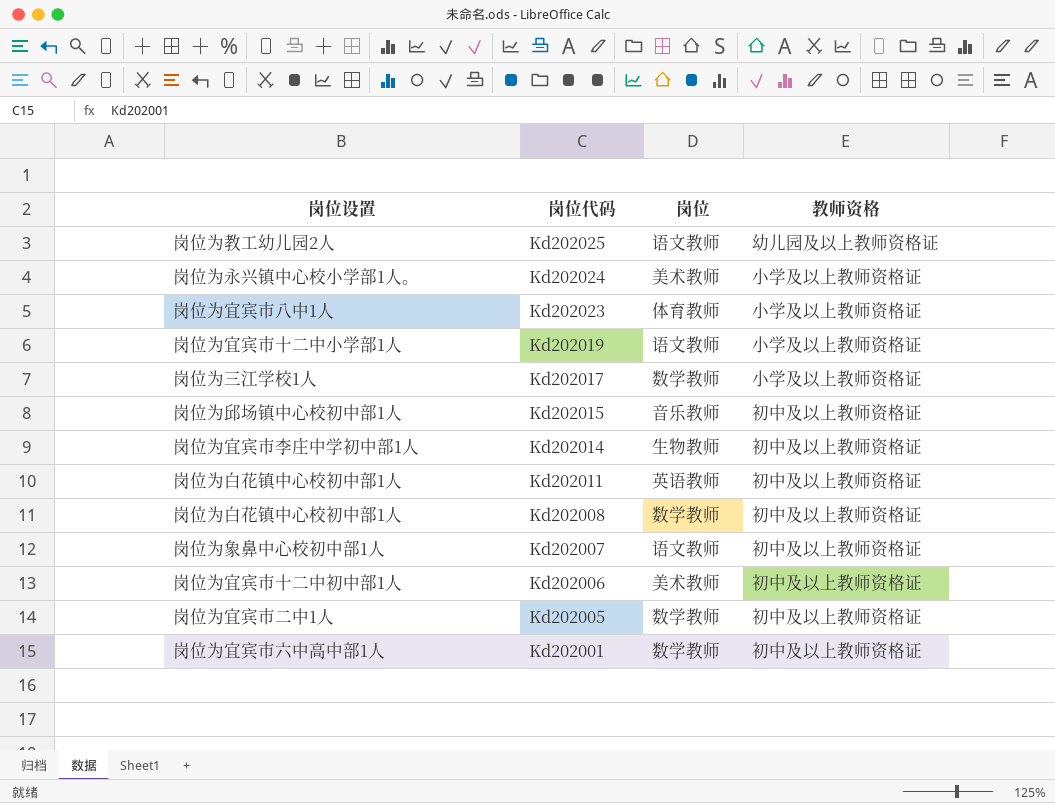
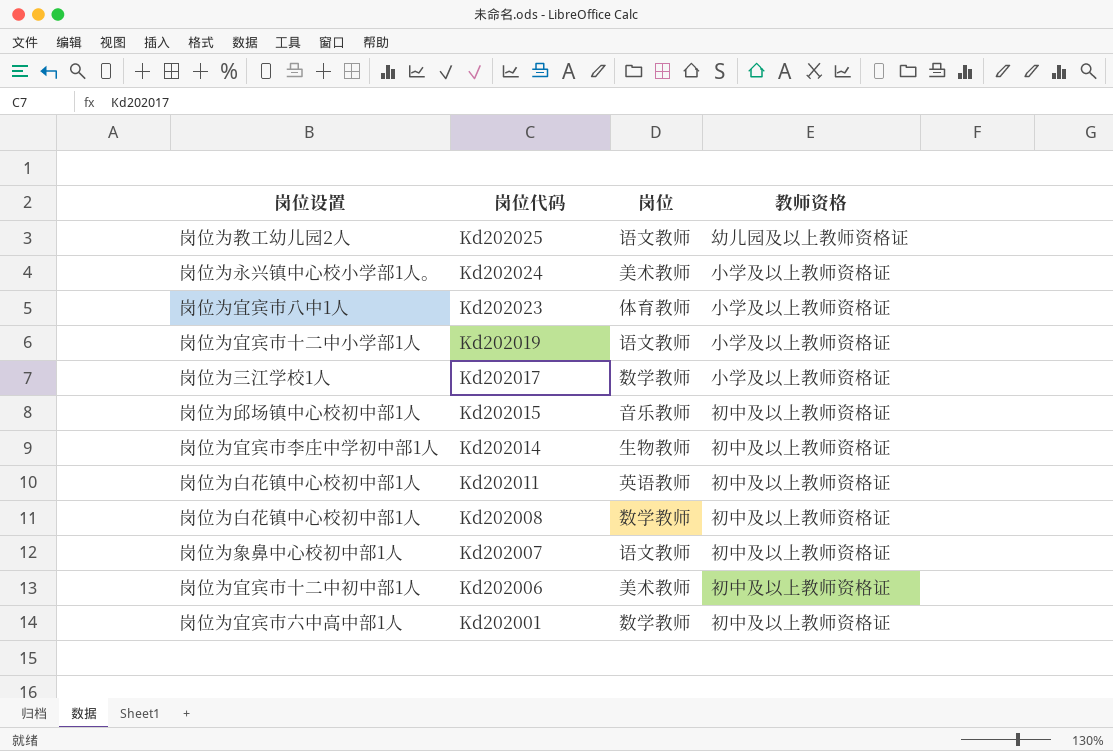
row Kd202005: 岗位为宜宾市二中1人 | 数学教师 | 初中及以上教师资格证 -> none

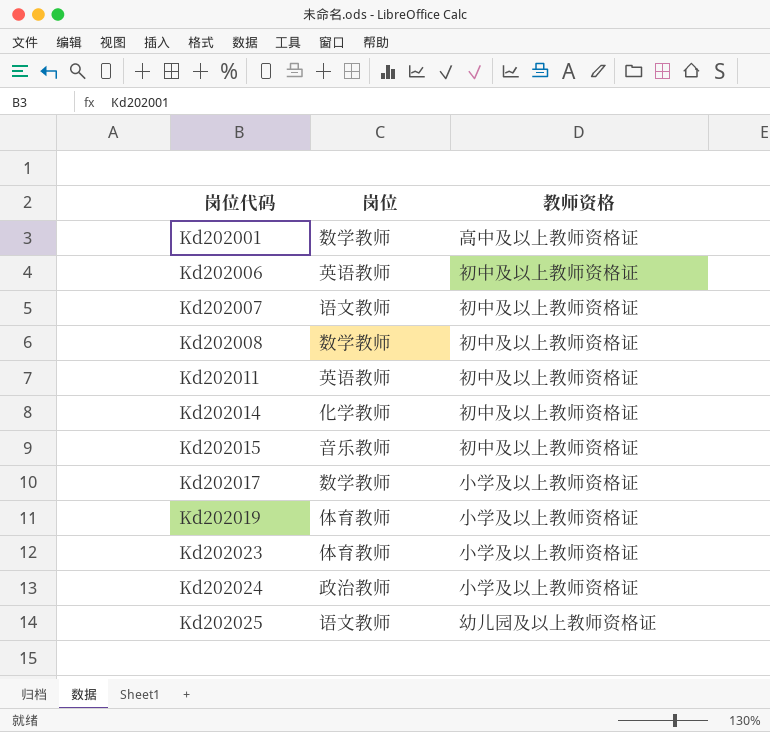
row order: 岗位代码 descending -> 岗位代码 ascending
column 岗位设置 | position: 1 -> none
Kd202001 | 教师资格: 初中及以上教师资格证 -> 高中及以上教师资格证
Kd202006 | 岗位: 美术教师 -> 英语教师
Kd202014 | 岗位: 生物教师 -> 化学教师
Kd202019 | 岗位: 语文教师 -> 体育教师
Kd202024 | 岗位: 美术教师 -> 政治教师

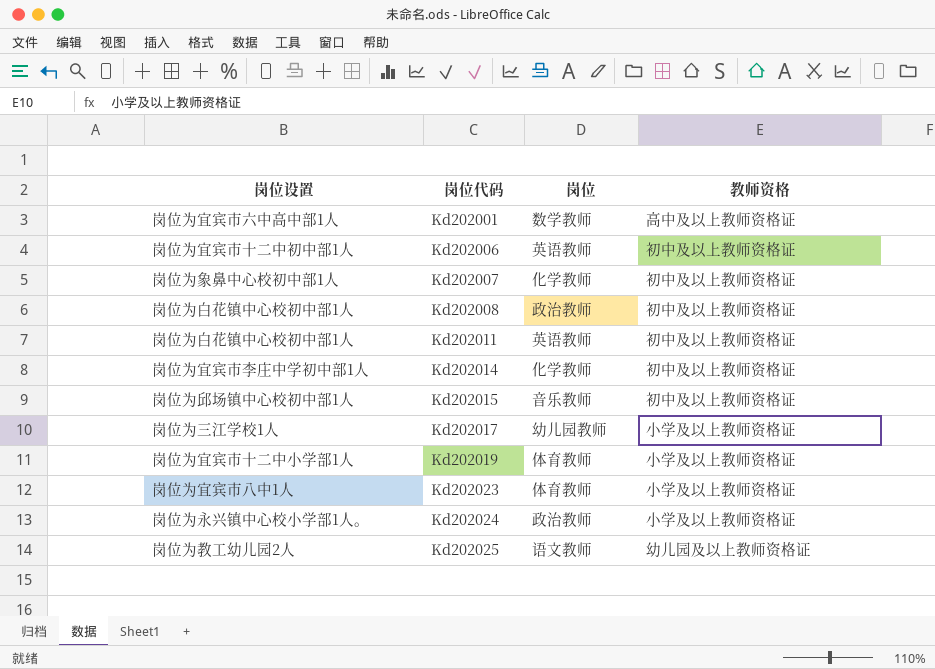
column 岗位设置 | position: none -> 1
Kd202007 | 岗位: 语文教师 -> 化学教师
Kd202008 | 岗位: 数学教师 -> 政治教师
Kd202017 | 岗位: 数学教师 -> 幼儿园教师

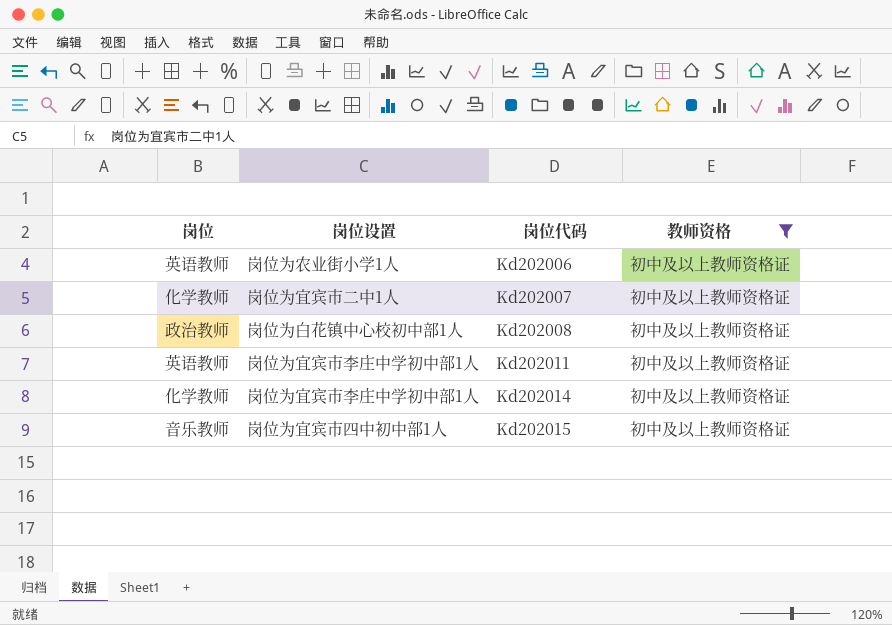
filter: none -> 教师资格 = 初中及以上教师资格证
column 岗位 | position: 3 -> 1
Kd202006 | 岗位设置: 岗位为宜宾市十二中初中部1人 -> 岗位为农业街小学1人
Kd202007 | 岗位设置: 岗位为象鼻中心校初中部1人 -> 岗位为宜宾市二中1人
Kd202011 | 岗位设置: 岗位为白花镇中心校初中部1人 -> 岗位为宜宾市李庄中学初中部1人
Kd202015 | 岗位设置: 岗位为邱场镇中心校初中部1人 -> 岗位为宜宾市四中初中部1人

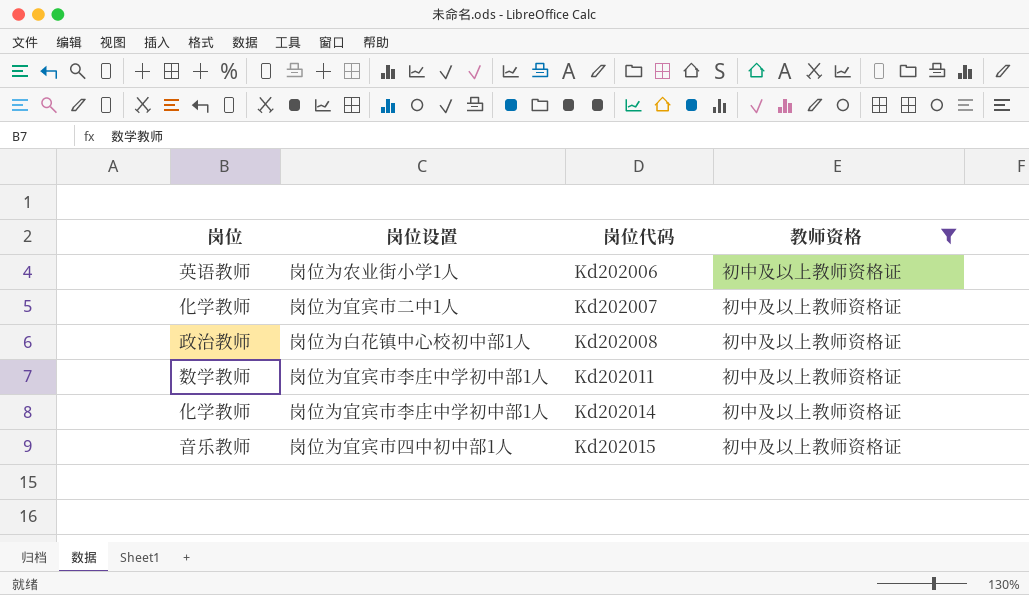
Kd202011 | 岗位: 英语教师 -> 数学教师

